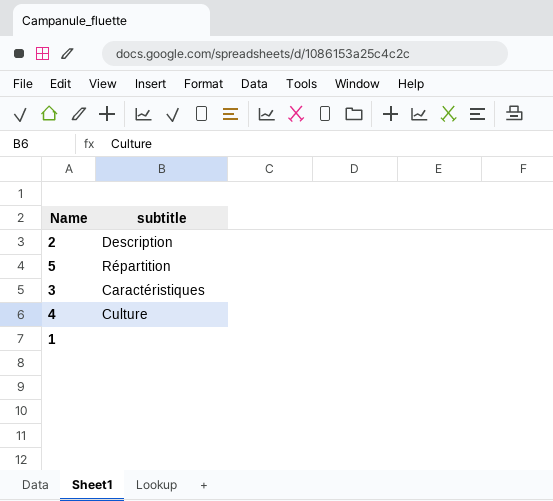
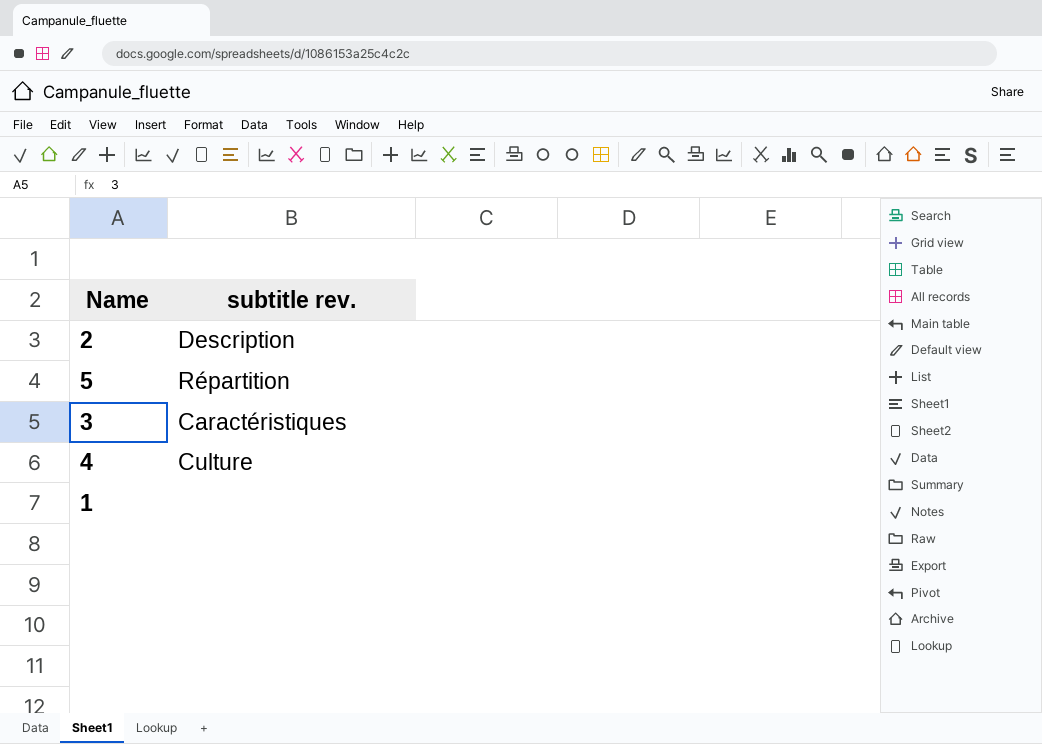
column name: subtitle -> subtitle rev.

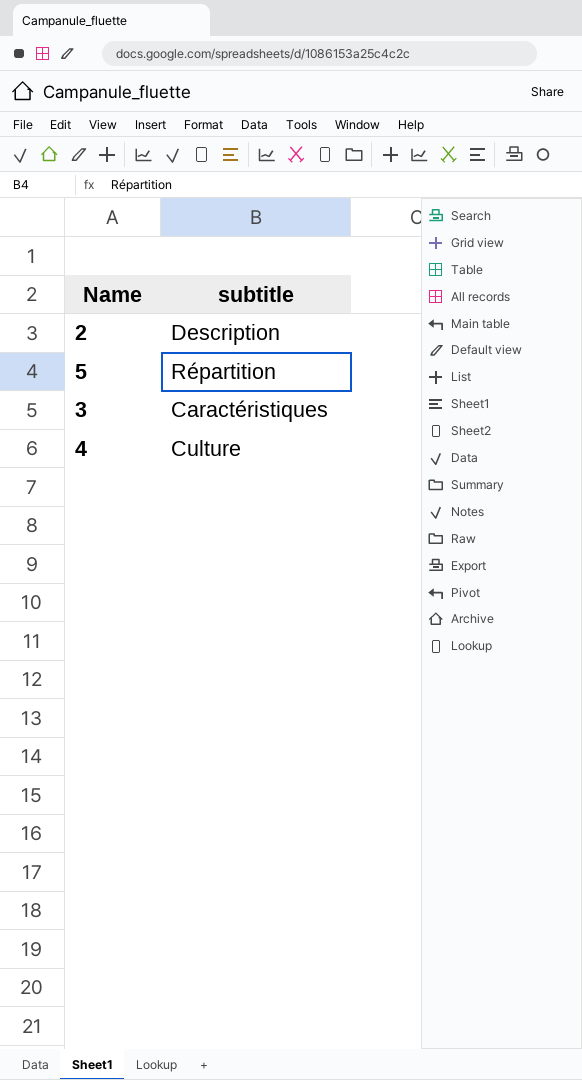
column name: subtitle rev. -> subtitle
row 1: none -> none

